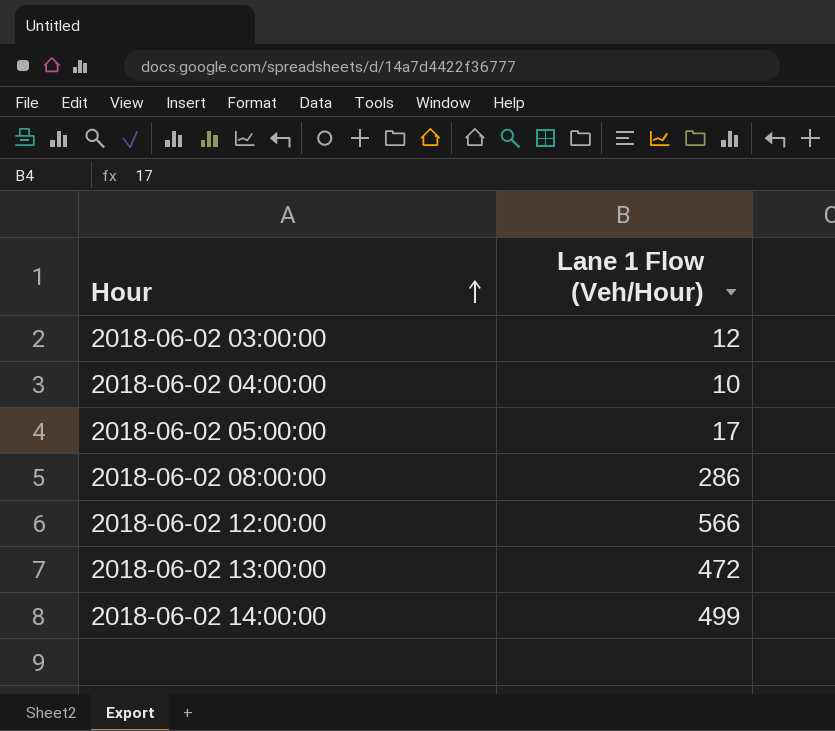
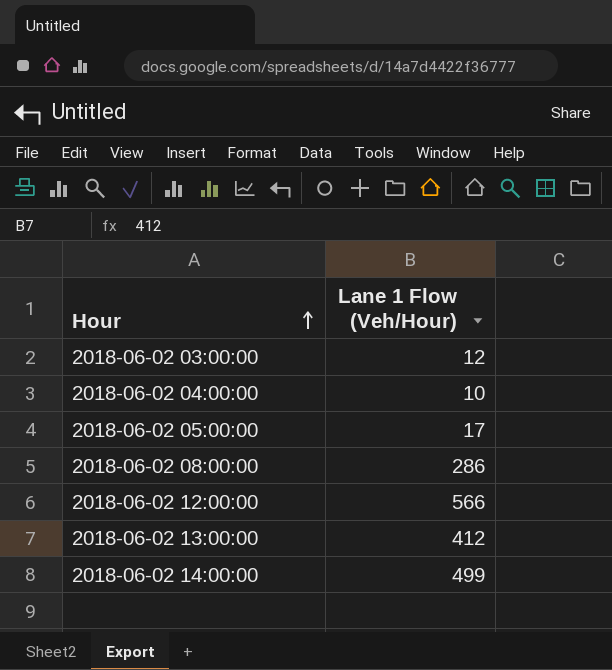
2018-06-02 13:00:00 | Lane 1 Flow (Veh/Hour): 472 -> 412

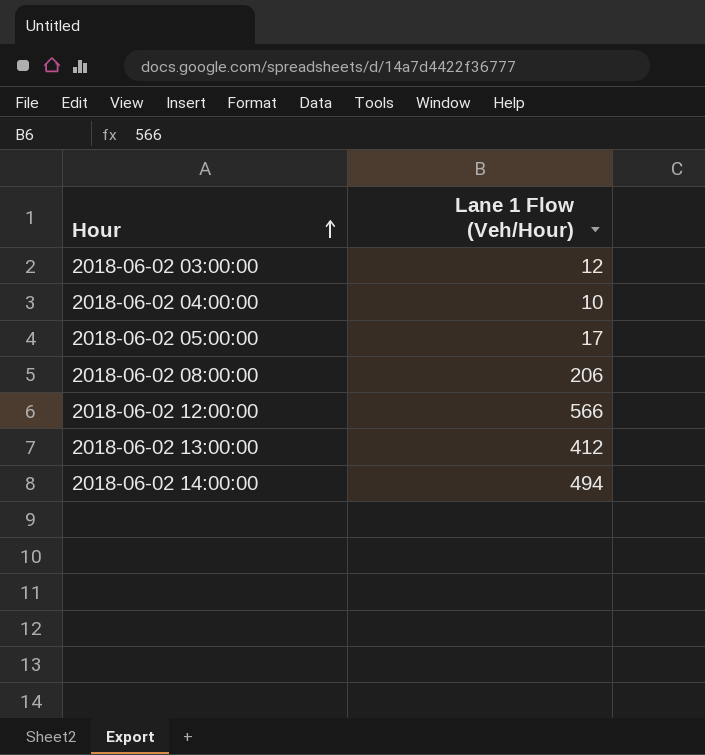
2018-06-02 08:00:00 | Lane 1 Flow (Veh/Hour): 286 -> 206
2018-06-02 14:00:00 | Lane 1 Flow (Veh/Hour): 499 -> 494

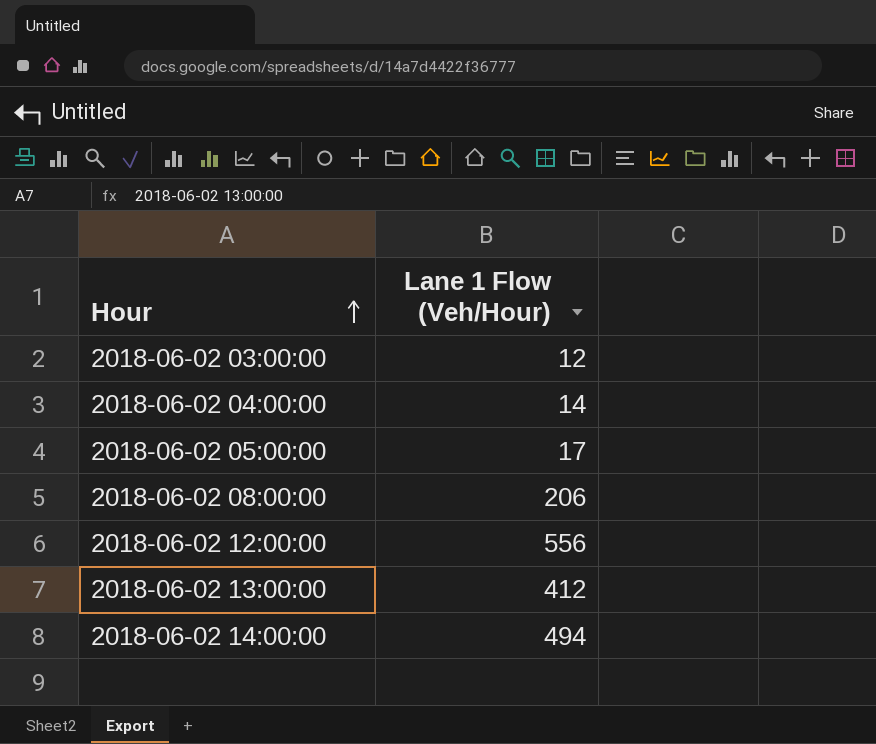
2018-06-02 04:00:00 | Lane 1 Flow (Veh/Hour): 10 -> 14
2018-06-02 12:00:00 | Lane 1 Flow (Veh/Hour): 566 -> 556

